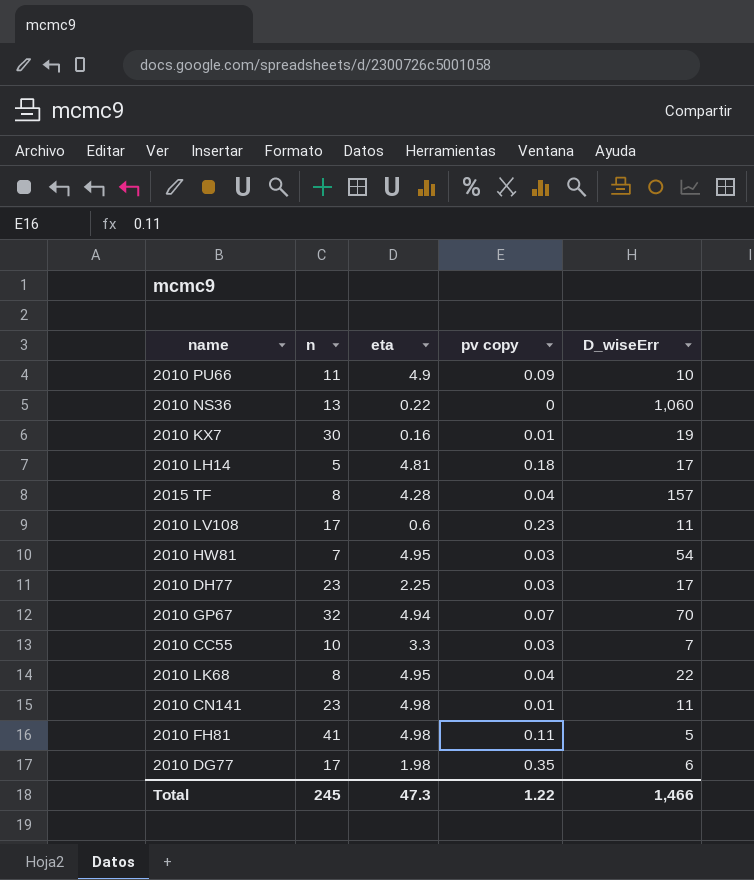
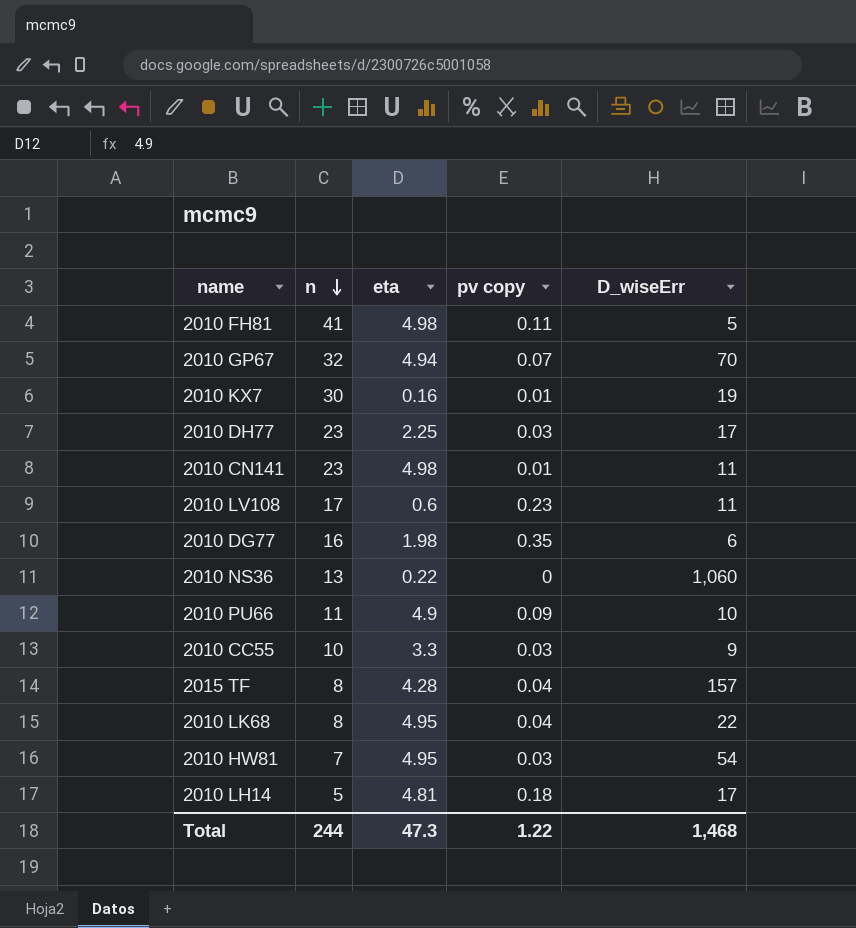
row order: none -> n descending
2010 DG77 | n: 17 -> 16
2010 CC55 | D_wiseErr: 7 -> 9
Total | n: 245 -> 244
Total | D_wiseErr: 1,466 -> 1,468

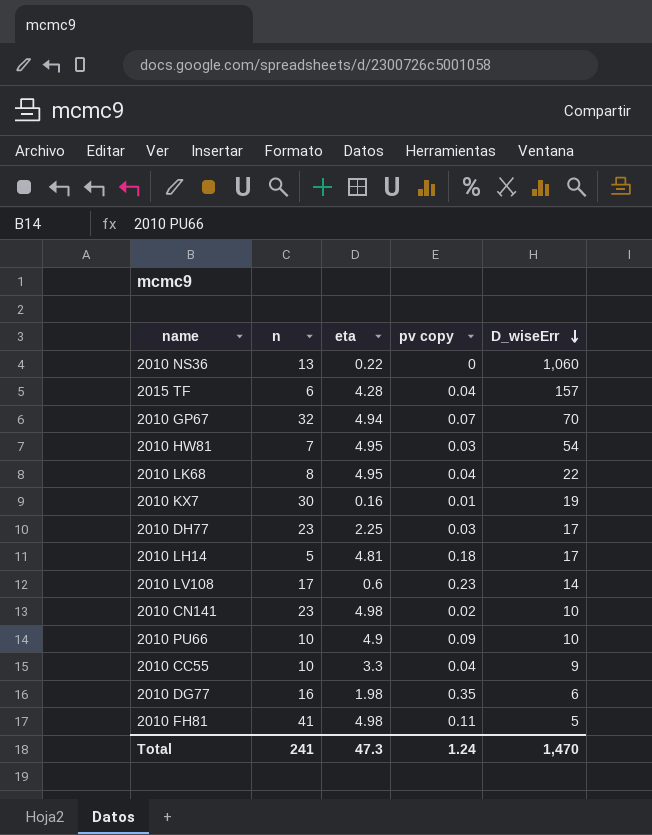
row order: n descending -> D_wiseErr descending
2015 TF | n: 8 -> 6
2010 LV108 | D_wiseErr: 11 -> 14
2010 CN141 | pv copy: 0.01 -> 0.02
2010 CN141 | D_wiseErr: 11 -> 10
2010 PU66 | n: 11 -> 10
2010 CC55 | pv copy: 0.03 -> 0.04
Total | n: 244 -> 241
Total | pv copy: 1.22 -> 1.24
Total | D_wiseErr: 1,468 -> 1,470

